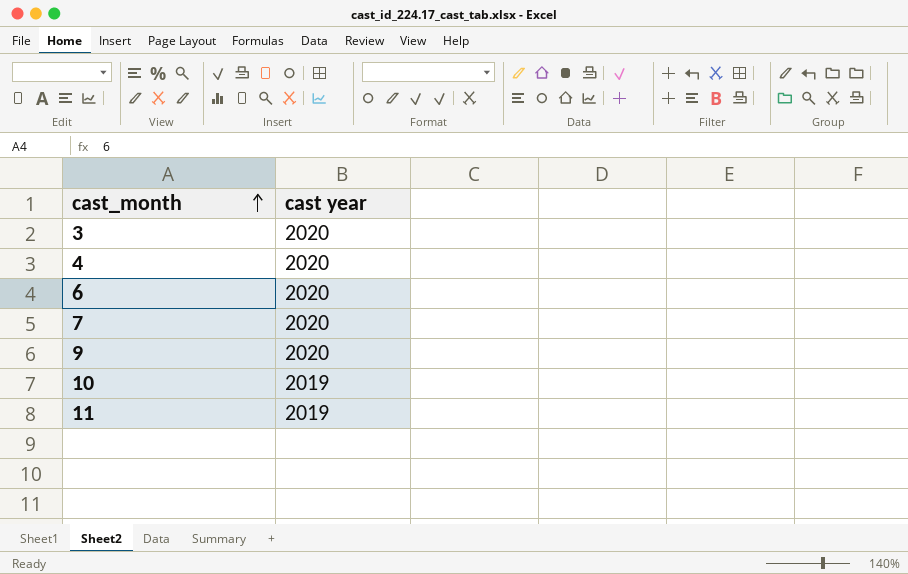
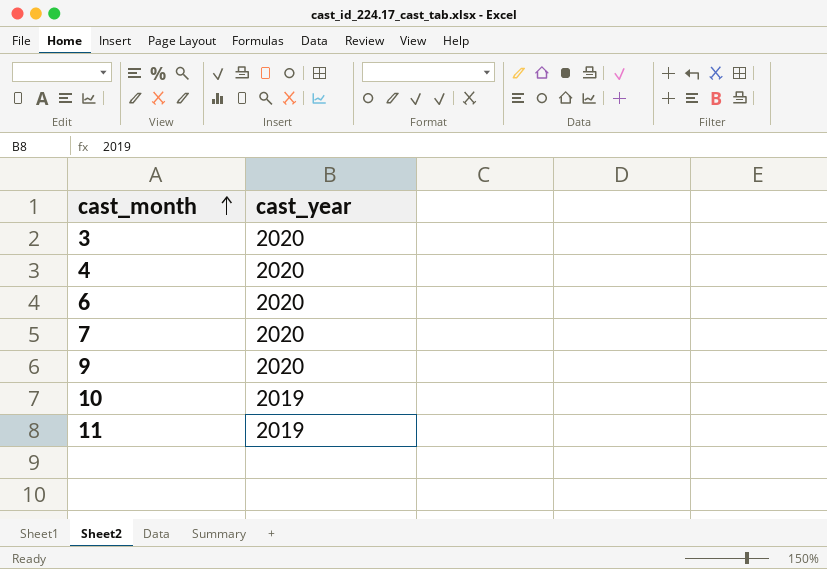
column name: cast year -> cast_year

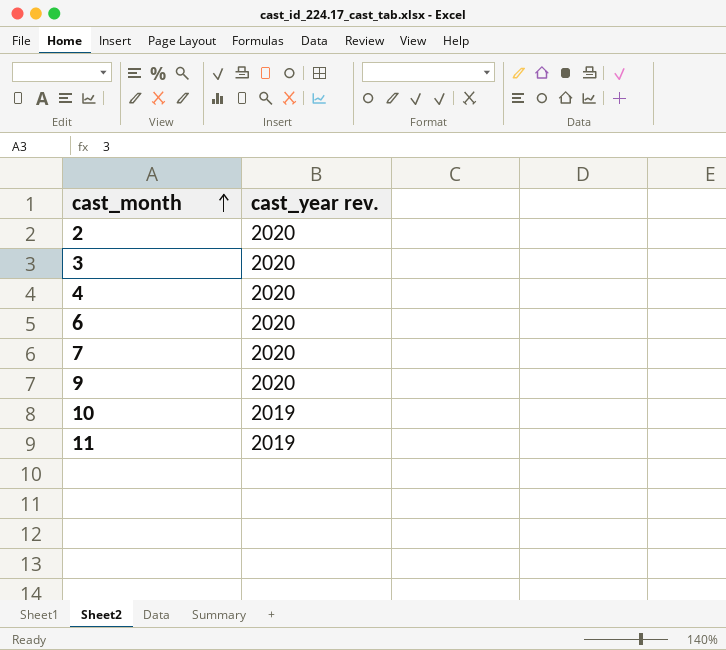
column name: cast_year -> cast_year rev.
row 2: none -> 2020

